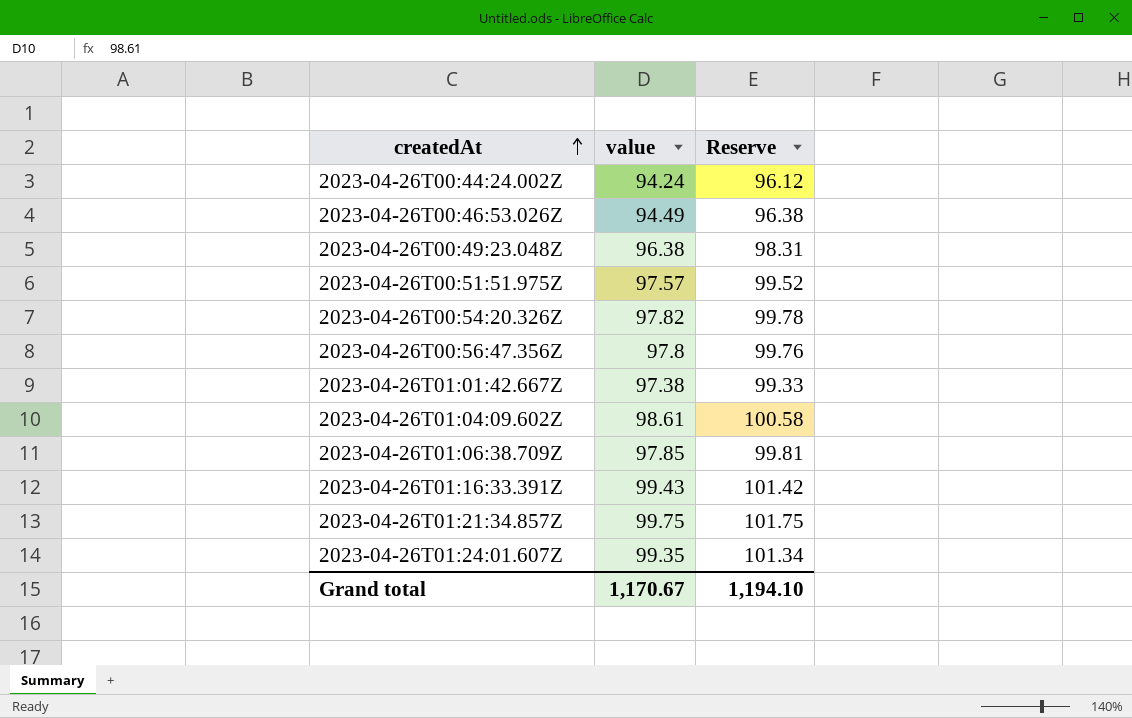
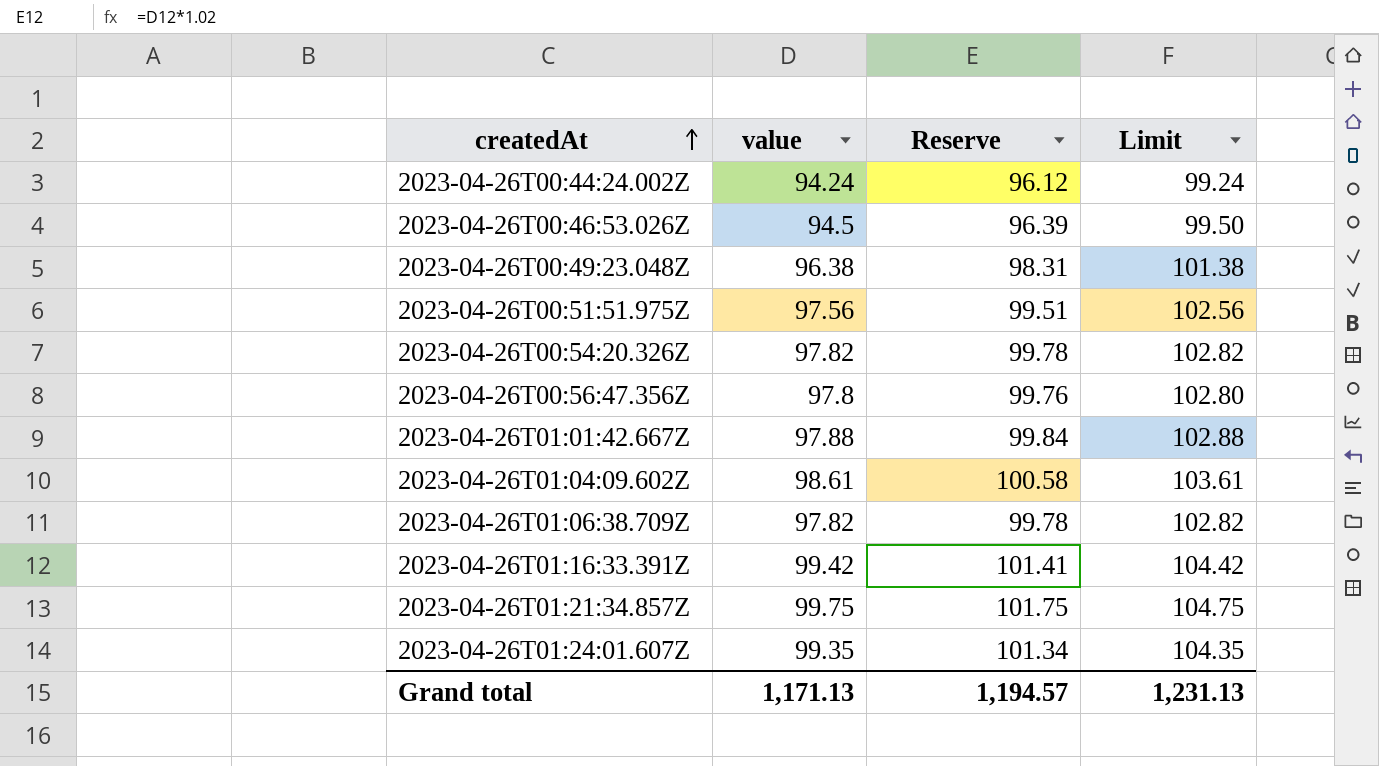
column Limit | formula: none -> [value] + 5
2023-04-26T00:46:53.026Z | value: 94.49 -> 94.5
2023-04-26T00:46:53.026Z | Reserve: 96.38 -> 96.39
2023-04-26T00:51:51.975Z | value: 97.57 -> 97.56
2023-04-26T00:51:51.975Z | Reserve: 99.52 -> 99.51
2023-04-26T01:01:42.667Z | value: 97.38 -> 97.88
2023-04-26T01:01:42.667Z | Reserve: 99.33 -> 99.84
2023-04-26T01:06:38.709Z | value: 97.85 -> 97.82
2023-04-26T01:06:38.709Z | Reserve: 99.81 -> 99.78
2023-04-26T01:16:33.391Z | value: 99.43 -> 99.42
2023-04-26T01:16:33.391Z | Reserve: 101.42 -> 101.41
Grand total | value: 1,170.67 -> 1,171.13
Grand total | Reserve: 1,194.10 -> 1,194.57

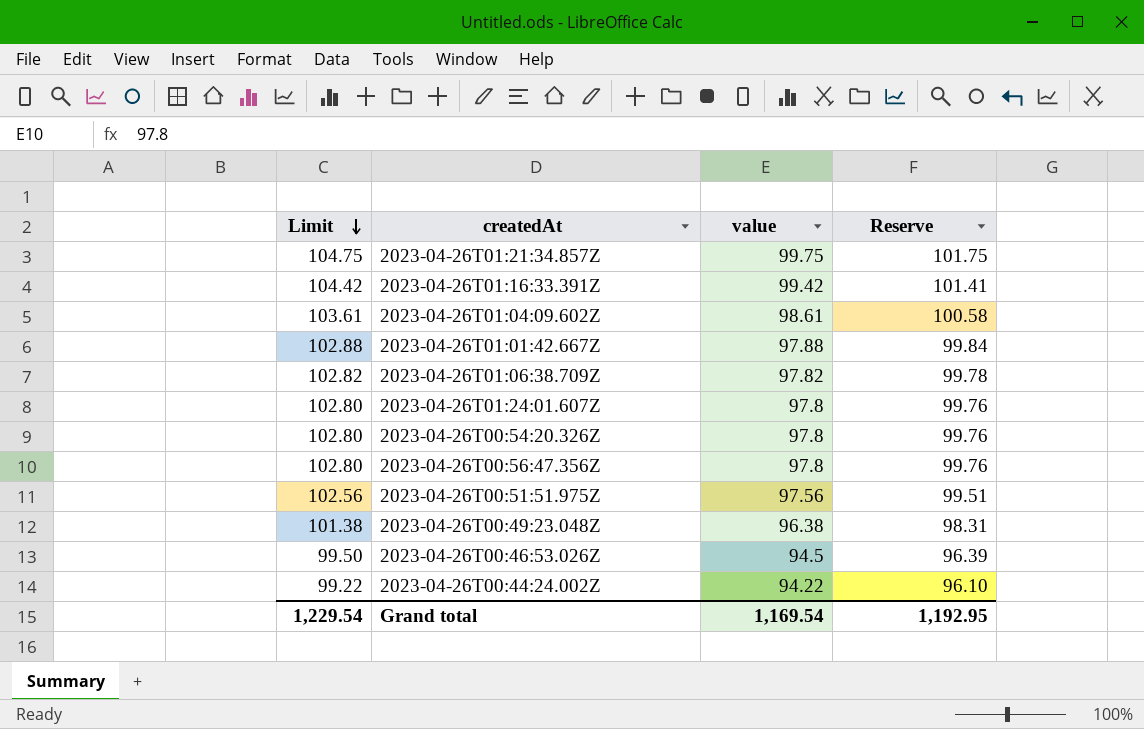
row order: createdAt ascending -> Limit descending
column Limit | position: 4 -> 1
2023-04-26T01:24:01.607Z | Limit: 104.35 -> 102.80
2023-04-26T01:24:01.607Z | value: 99.35 -> 97.8
2023-04-26T01:24:01.607Z | Reserve: 101.34 -> 99.76
2023-04-26T00:54:20.326Z | Limit: 102.82 -> 102.80
2023-04-26T00:54:20.326Z | value: 97.82 -> 97.8
2023-04-26T00:54:20.326Z | Reserve: 99.78 -> 99.76
2023-04-26T00:44:24.002Z | Limit: 99.24 -> 99.22
2023-04-26T00:44:24.002Z | value: 94.24 -> 94.22
2023-04-26T00:44:24.002Z | Reserve: 96.12 -> 96.10
Grand total | Limit: 1,231.13 -> 1,229.54
Grand total | value: 1,171.13 -> 1,169.54
Grand total | Reserve: 1,194.57 -> 1,192.95

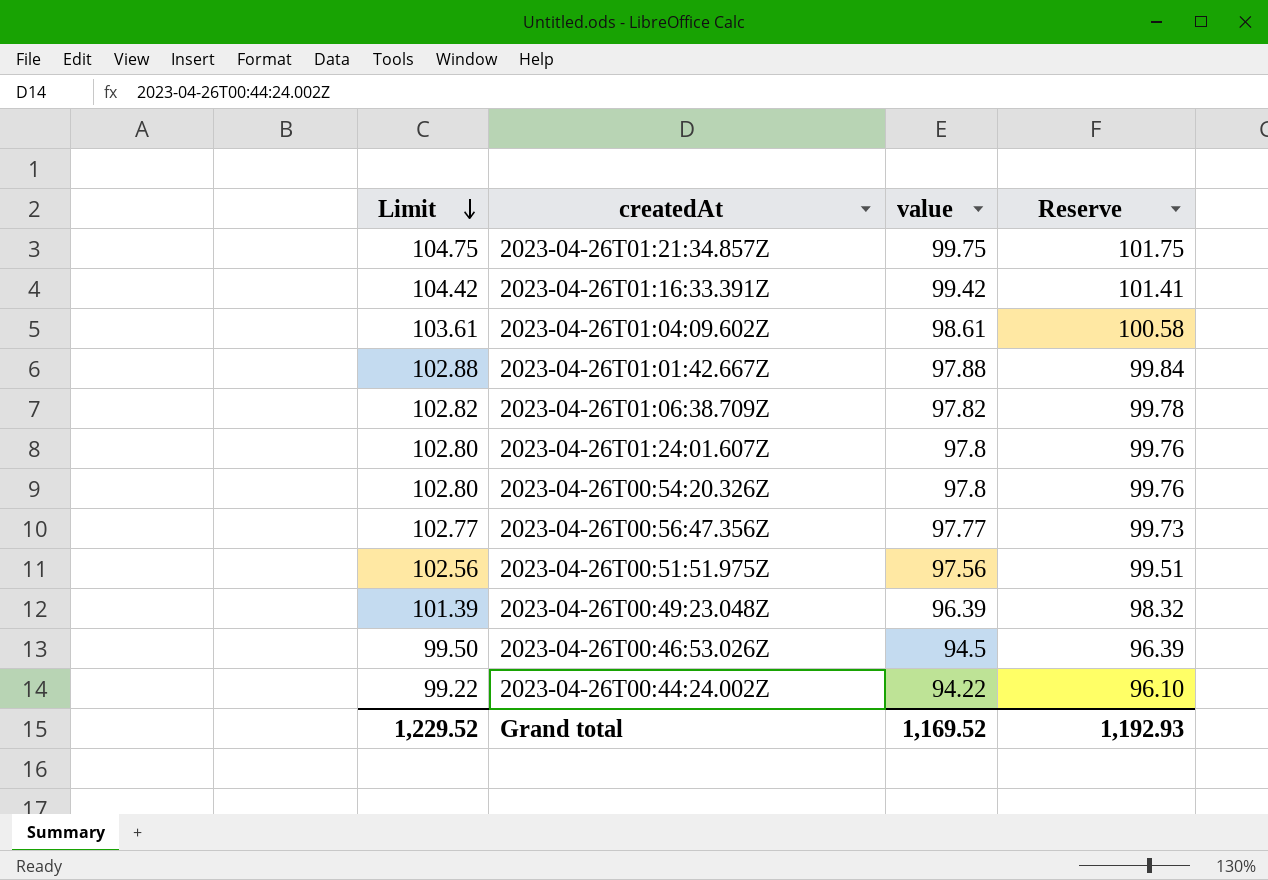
2023-04-26T00:56:47.356Z | Limit: 102.80 -> 102.77
2023-04-26T00:56:47.356Z | value: 97.8 -> 97.77
2023-04-26T00:56:47.356Z | Reserve: 99.76 -> 99.73
2023-04-26T00:49:23.048Z | Limit: 101.38 -> 101.39
2023-04-26T00:49:23.048Z | value: 96.38 -> 96.39
2023-04-26T00:49:23.048Z | Reserve: 98.31 -> 98.32
Grand total | Limit: 1,229.54 -> 1,229.52
Grand total | value: 1,169.54 -> 1,169.52
Grand total | Reserve: 1,192.95 -> 1,192.93

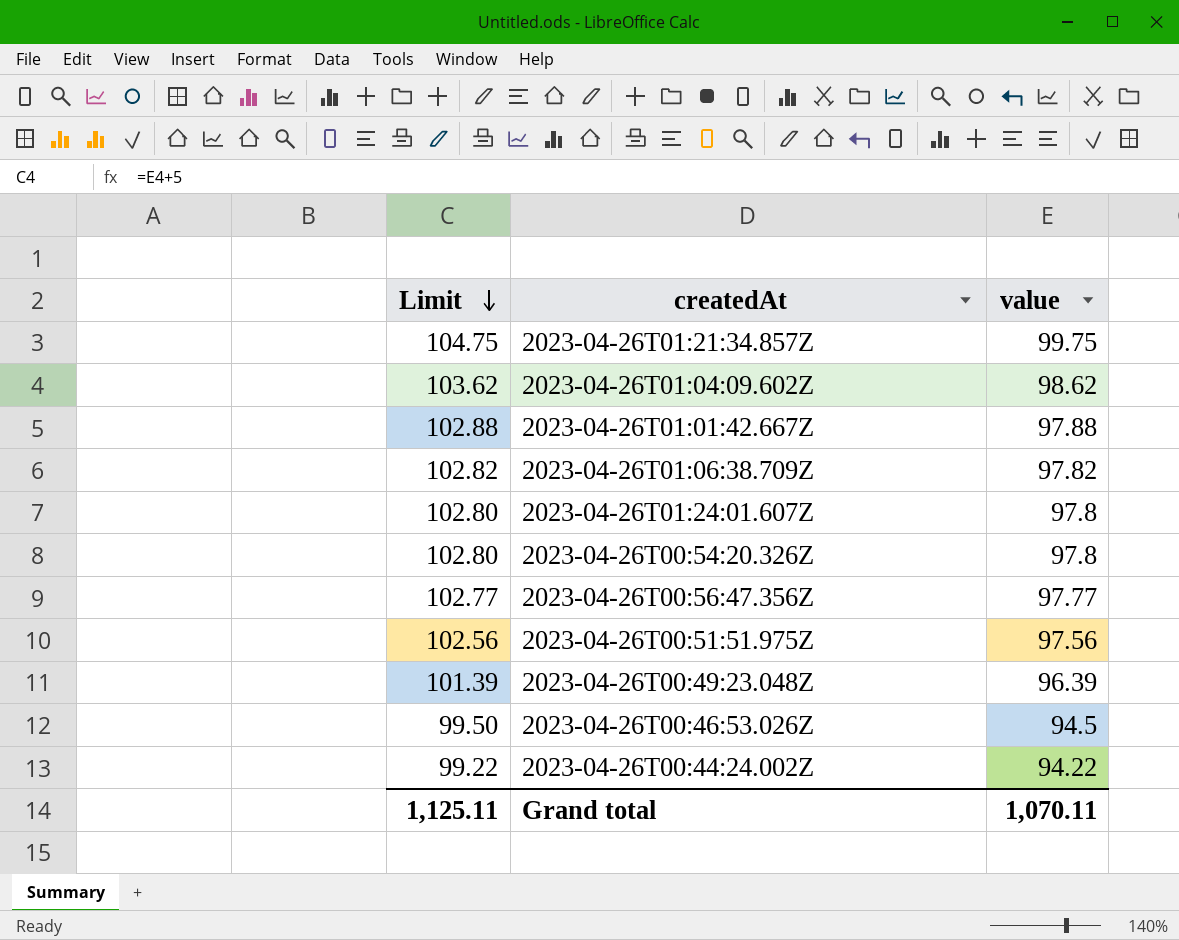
column Reserve | formula: [value] * 1.02 -> none
row 2023-04-26T01:16:33.391Z: 104.42 | 99.42 | 101.41 -> none
2023-04-26T01:04:09.602Z | Limit: 103.61 -> 103.62
2023-04-26T01:04:09.602Z | value: 98.61 -> 98.62
Grand total | Limit: 1,229.52 -> 1,125.11
Grand total | value: 1,169.52 -> 1,070.11

